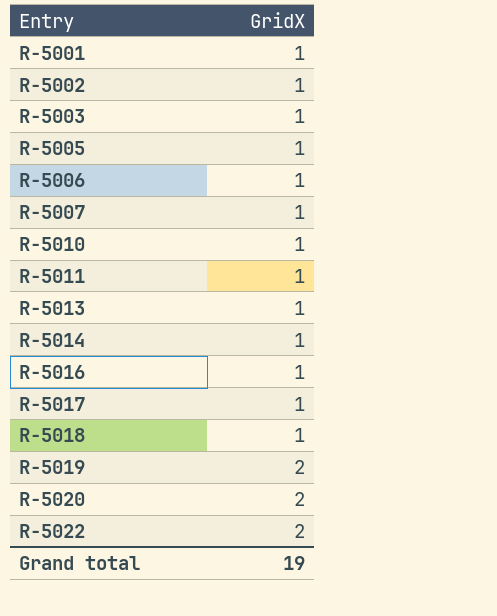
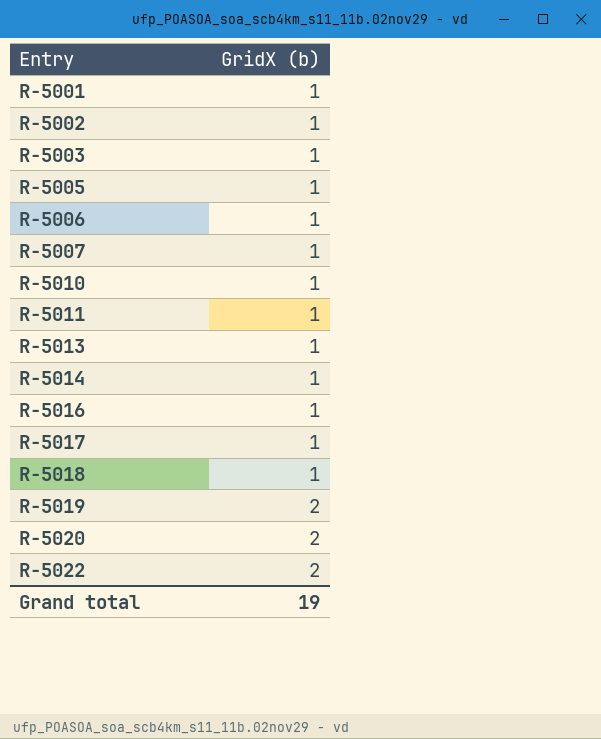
column name: GridX -> GridX (b)

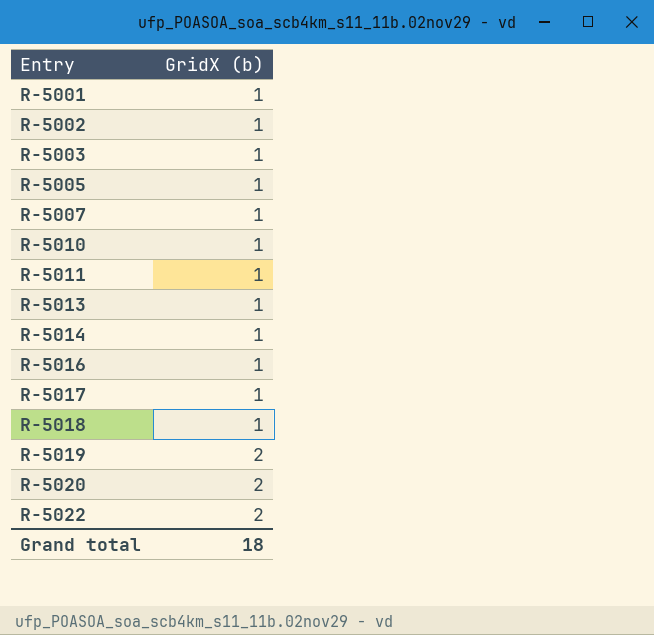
row R-5006: 1 -> none
Grand total | GridX (b): 19 -> 18

